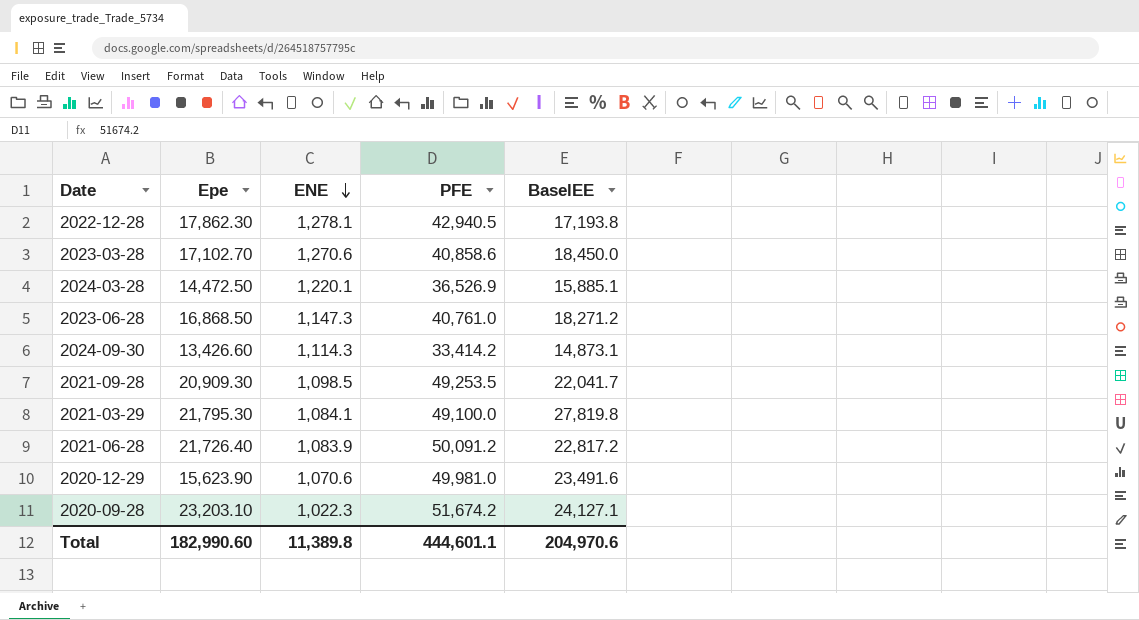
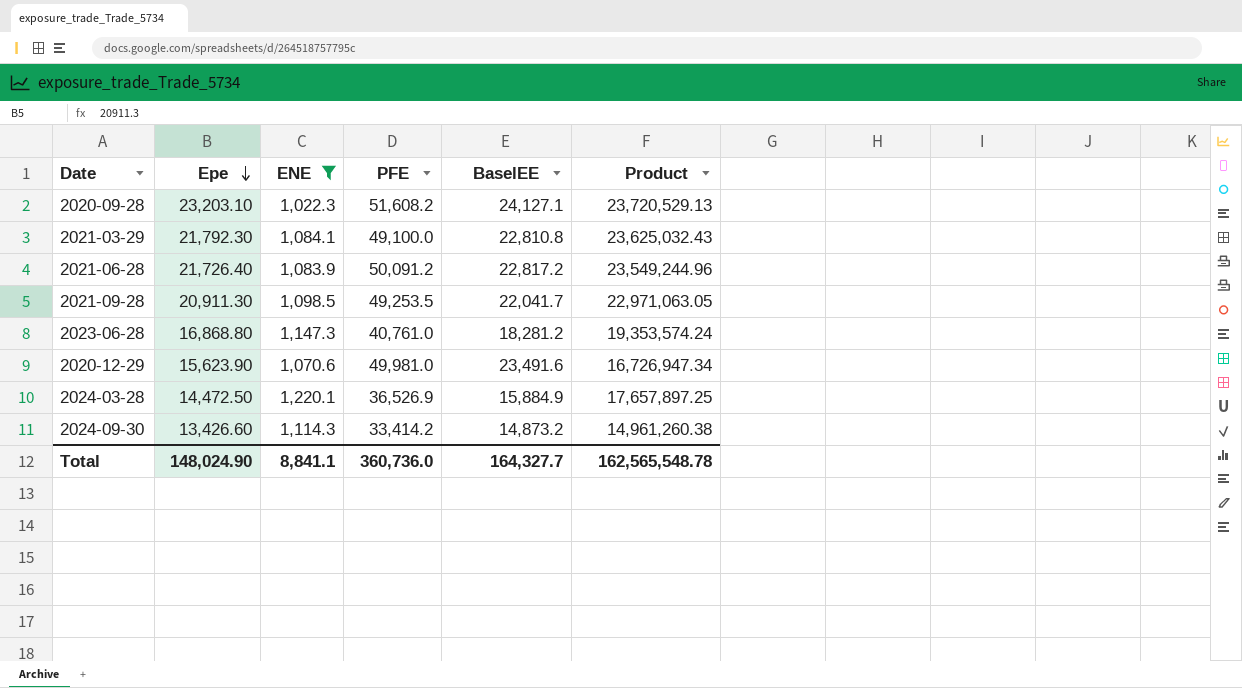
filter: none -> ENE <= 1,220.1
row order: ENE descending -> Epe descending
column Product | formula: none -> [Epe] * [ENE]
2020-09-28 | PFE: 51,674.2 -> 51,608.2
2021-03-29 | Epe: 21,795.30 -> 21,792.30
2021-03-29 | BaselEE: 27,819.8 -> 22,810.8
2021-09-28 | Epe: 20,909.30 -> 20,911.30
2023-06-28 | Epe: 16,868.50 -> 16,868.80
2023-06-28 | BaselEE: 18,271.2 -> 18,281.2
2024-03-28 | BaselEE: 15,885.1 -> 15,884.9
2024-09-30 | BaselEE: 14,873.1 -> 14,873.2
Total | Epe: 182,990.60 -> 148,024.90
Total | ENE: 11,389.8 -> 8,841.1
Total | PFE: 444,601.1 -> 360,736.0
Total | BaselEE: 204,970.6 -> 164,327.7

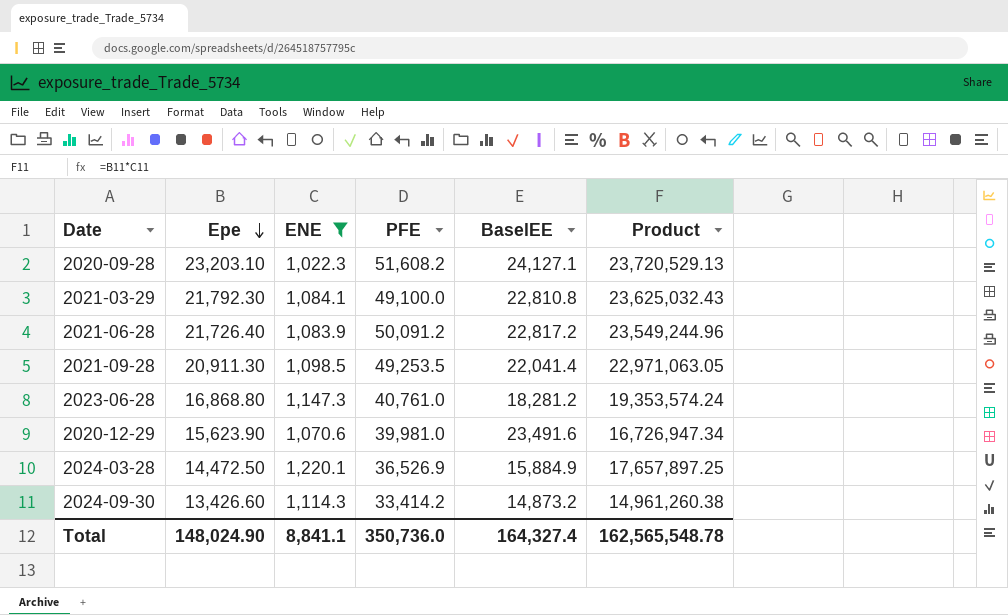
2021-09-28 | BaselEE: 22,041.7 -> 22,041.4
2020-12-29 | PFE: 49,981.0 -> 39,981.0
Total | PFE: 360,736.0 -> 350,736.0
Total | BaselEE: 164,327.7 -> 164,327.4

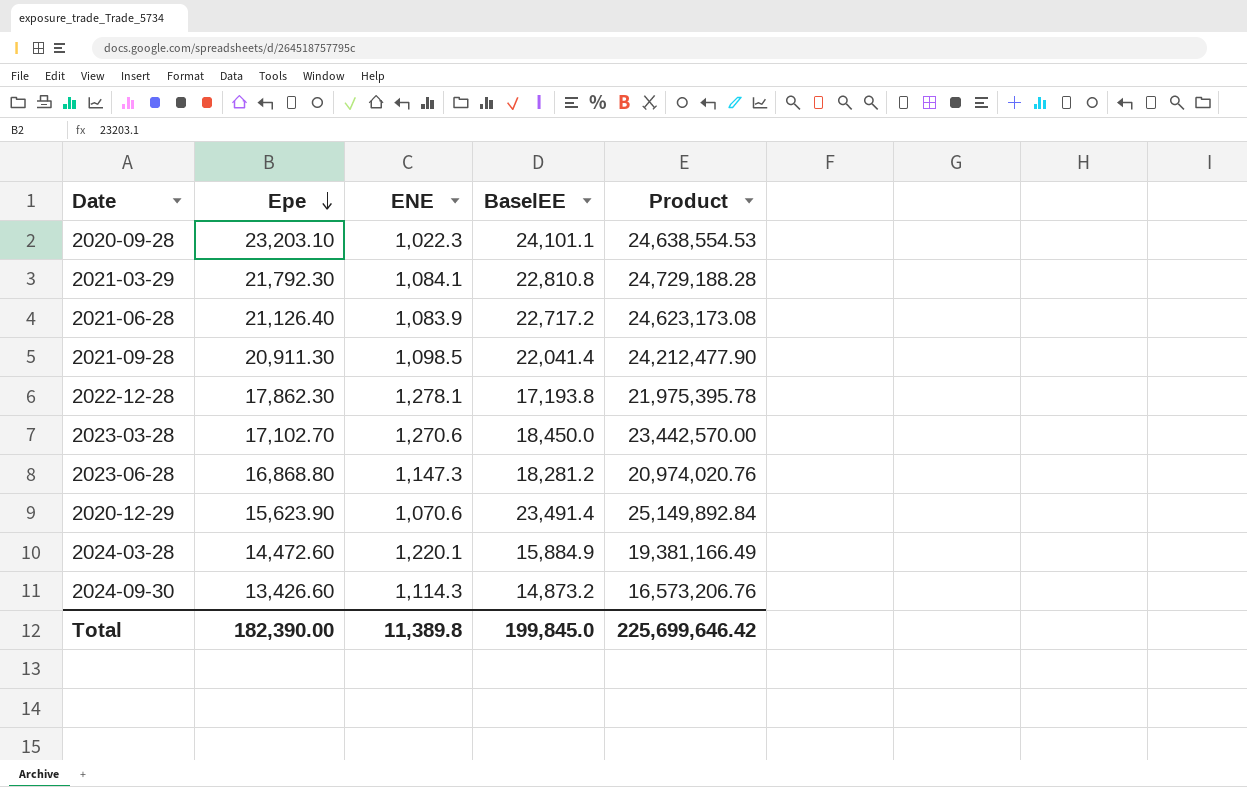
filter: ENE <= 1,220.1 -> none
column PFE | position: 4 -> none
column Product | formula: [Epe] * [ENE] -> [ENE] * [BaselEE]
2020-09-28 | BaselEE: 24,127.1 -> 24,101.1
2021-06-28 | Epe: 21,726.40 -> 21,126.40
2021-06-28 | BaselEE: 22,817.2 -> 22,717.2
2020-12-29 | BaselEE: 23,491.6 -> 23,491.4
2024-03-28 | Epe: 14,472.50 -> 14,472.60
Total | Epe: 148,024.90 -> 182,390.00
Total | ENE: 8,841.1 -> 11,389.8
Total | BaselEE: 164,327.4 -> 199,845.0
Total | Product: 162,565,548.78 -> 225,699,646.42

